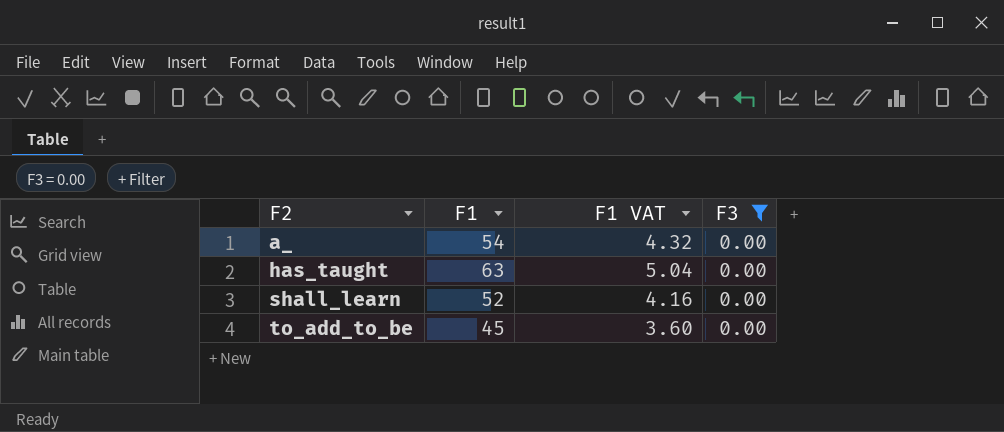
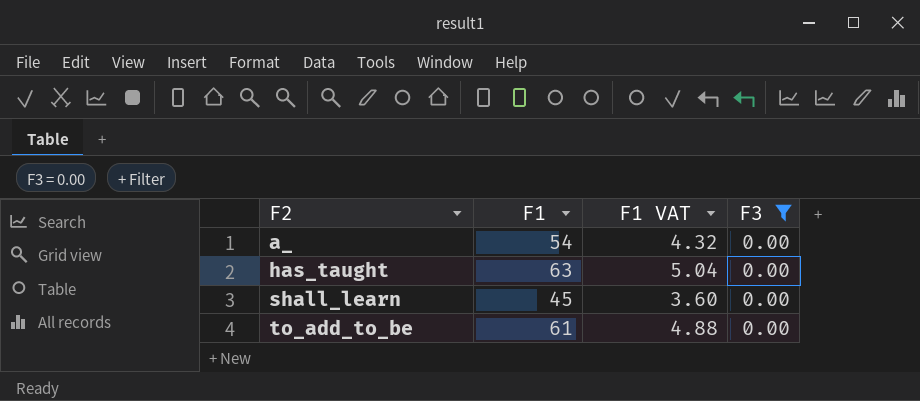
shall_learn | F1: 52 -> 45
shall_learn | F1 VAT: 4.16 -> 3.60
to_add_to_be | F1: 45 -> 61
to_add_to_be | F1 VAT: 3.60 -> 4.88

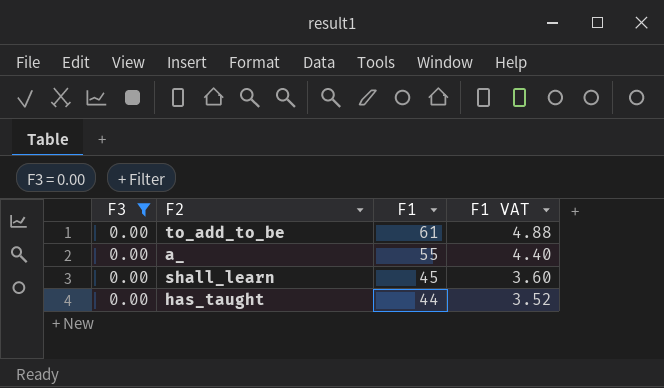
row order: F2 ascending -> F1 descending
column F3 | position: 4 -> 1
a_ | F1: 54 -> 55
a_ | F1 VAT: 4.32 -> 4.40
has_taught | F1: 63 -> 44
has_taught | F1 VAT: 5.04 -> 3.52

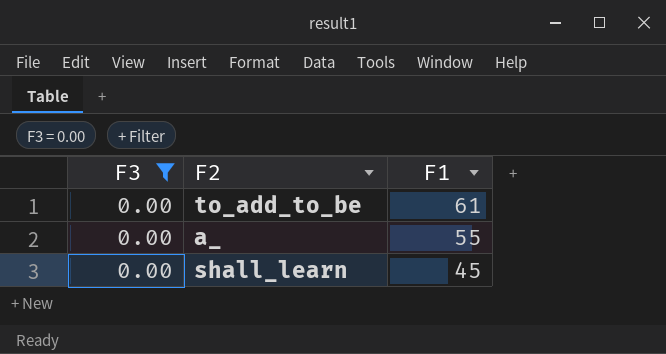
column F1 VAT | formula: [F1] * 0.08 -> none
row has_taught: 0.00 | 44 | 3.52 -> none

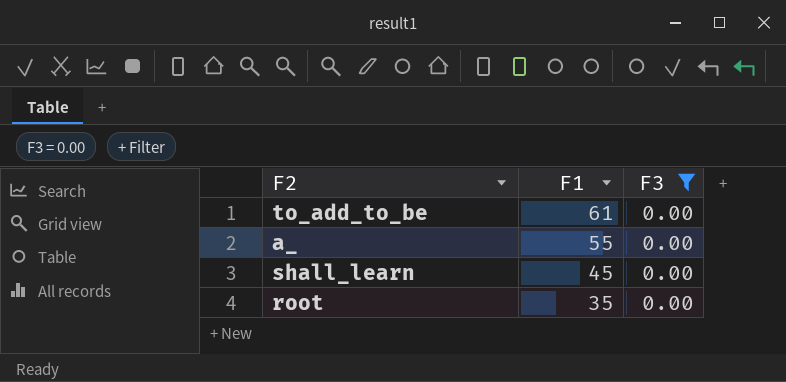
column F3 | position: 1 -> 3
row root: none -> 35 | 0.00

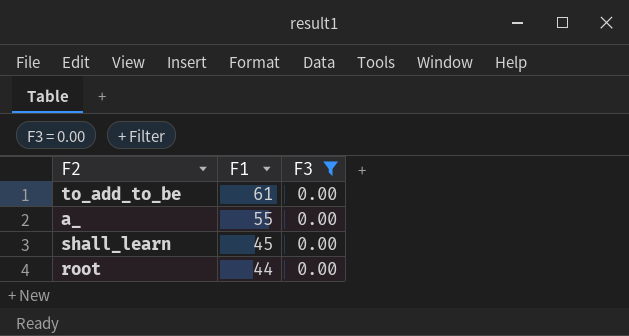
root | F1: 35 -> 44

